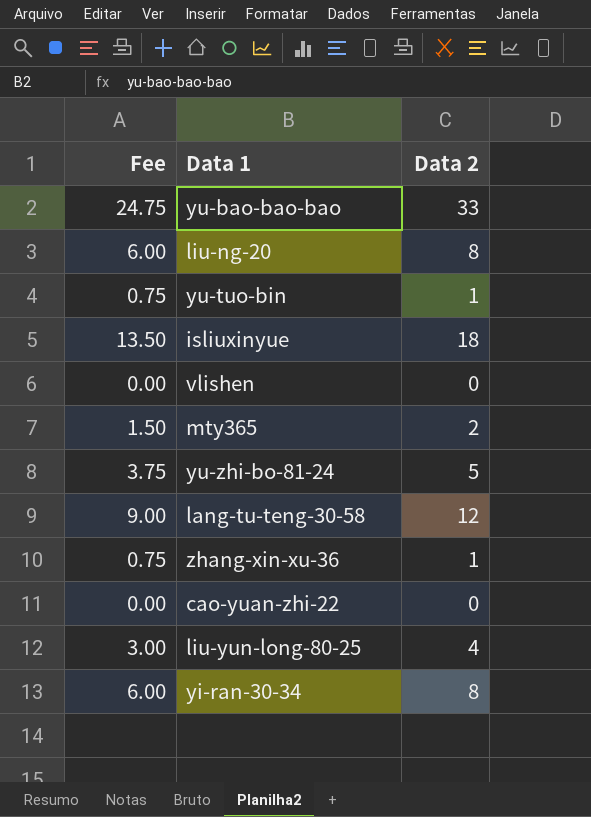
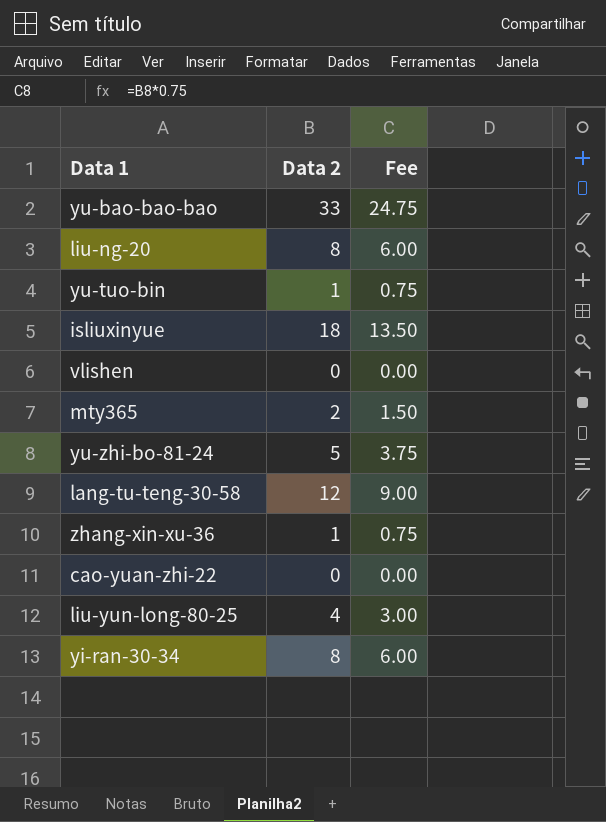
column Fee | position: 1 -> 3

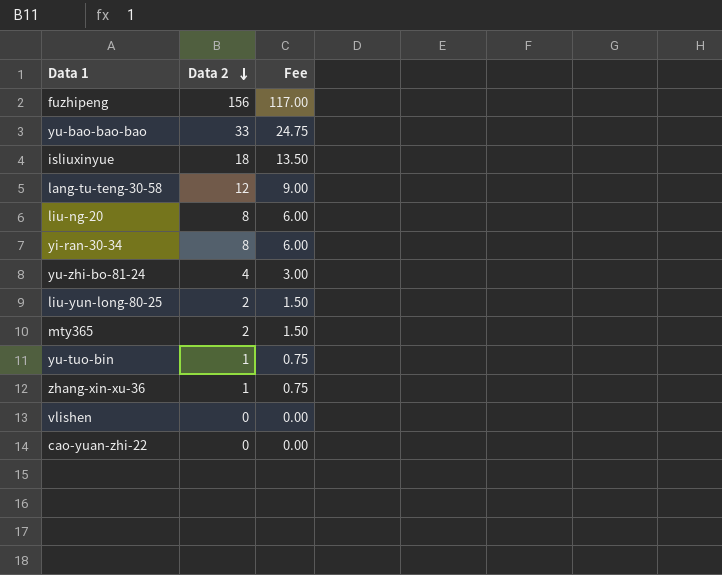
row order: none -> Data 2 descending
row fuzhipeng: none -> 156 | 117.00
yu-zhi-bo-81-24 | Data 2: 5 -> 4
yu-zhi-bo-81-24 | Fee: 3.75 -> 3.00
liu-yun-long-80-25 | Data 2: 4 -> 2
liu-yun-long-80-25 | Fee: 3.00 -> 1.50

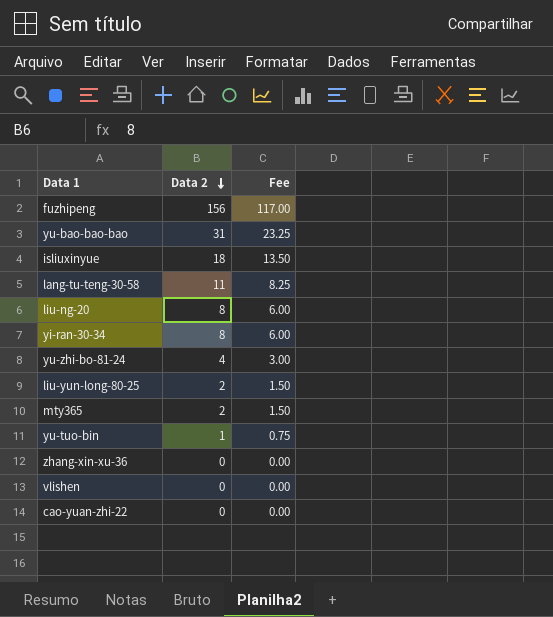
yu-bao-bao-bao | Data 2: 33 -> 31
yu-bao-bao-bao | Fee: 24.75 -> 23.25
lang-tu-teng-30-58 | Data 2: 12 -> 11
lang-tu-teng-30-58 | Fee: 9.00 -> 8.25
zhang-xin-xu-36 | Data 2: 1 -> 0
zhang-xin-xu-36 | Fee: 0.75 -> 0.00

